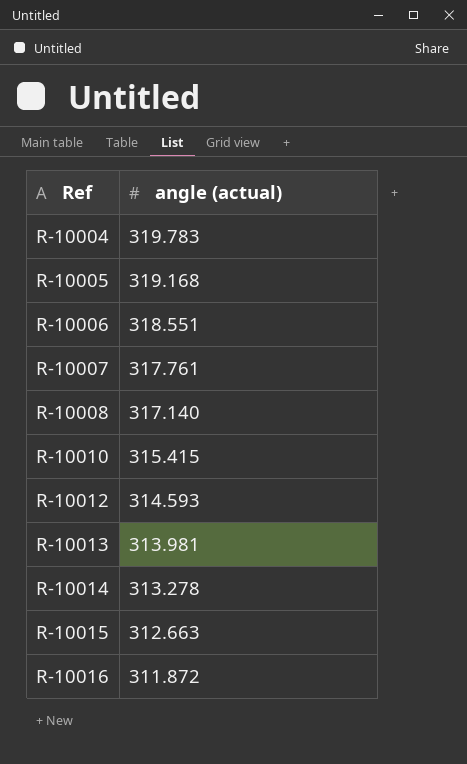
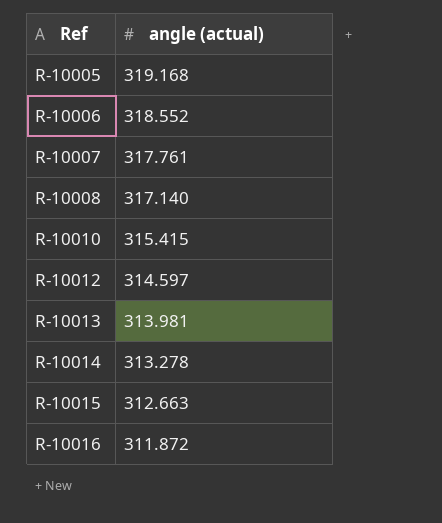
row R-10004: 319.783 -> none
R-10006 | angle (actual): 318.551 -> 318.552
R-10012 | angle (actual): 314.593 -> 314.597

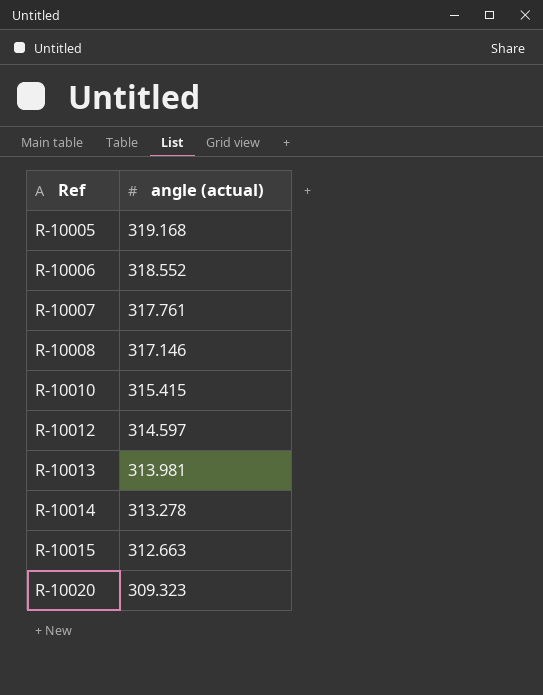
row R-10016: 311.872 -> none
R-10008 | angle (actual): 317.140 -> 317.146
row R-10020: none -> 309.323

